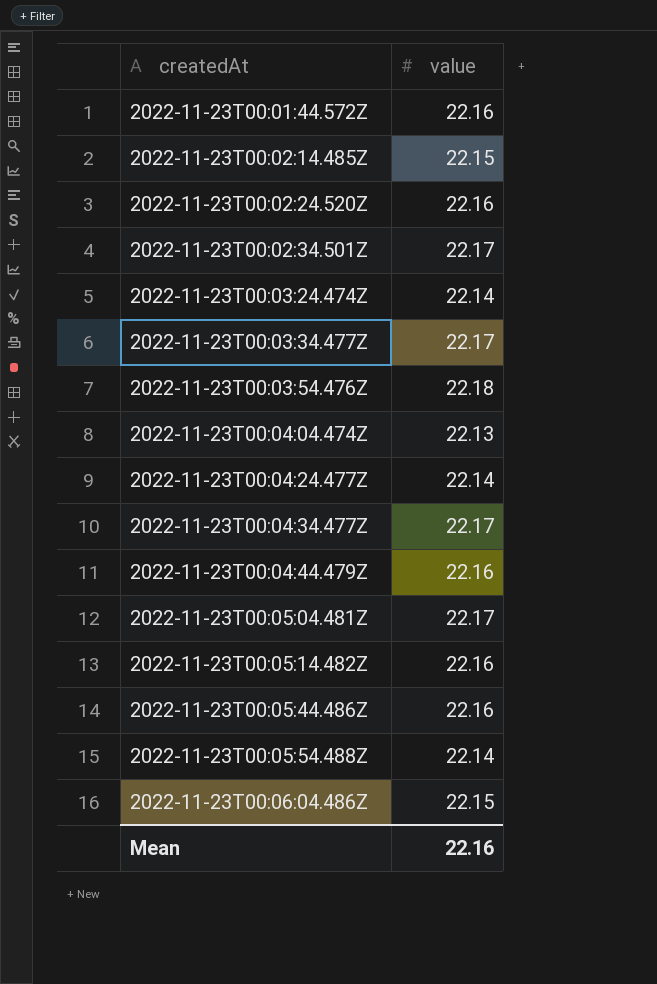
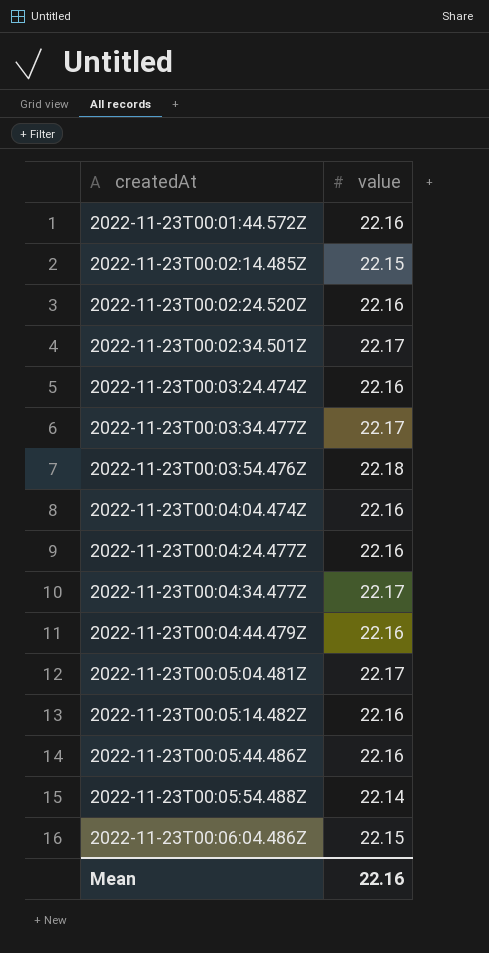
2022-11-23T00:03:24.474Z | value: 22.14 -> 22.16
2022-11-23T00:04:04.474Z | value: 22.13 -> 22.16
2022-11-23T00:04:24.477Z | value: 22.14 -> 22.16

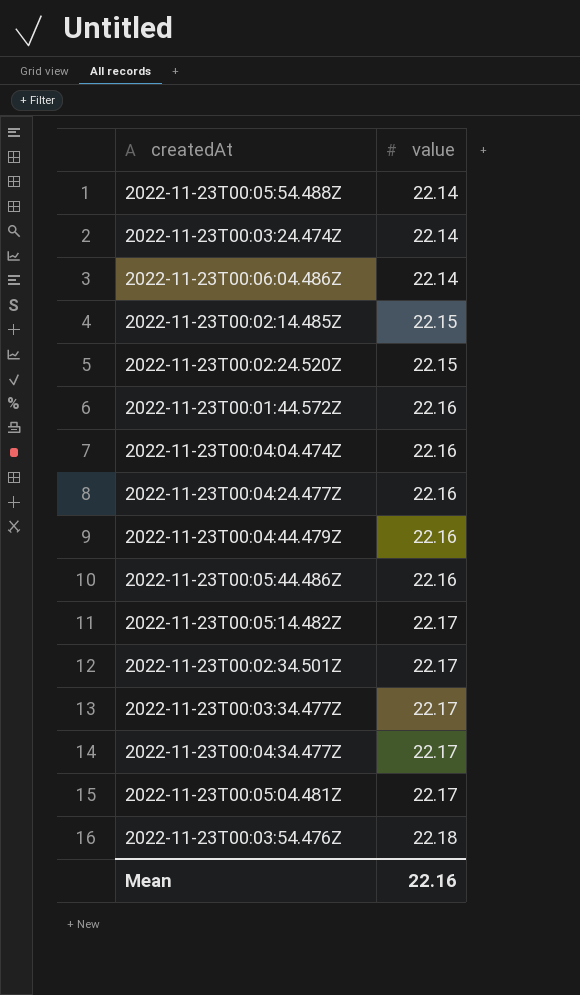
row order: createdAt ascending -> value ascending
2022-11-23T00:03:24.474Z | value: 22.16 -> 22.14
2022-11-23T00:06:04.486Z | value: 22.15 -> 22.14
2022-11-23T00:02:24.520Z | value: 22.16 -> 22.15
2022-11-23T00:05:14.482Z | value: 22.16 -> 22.17

